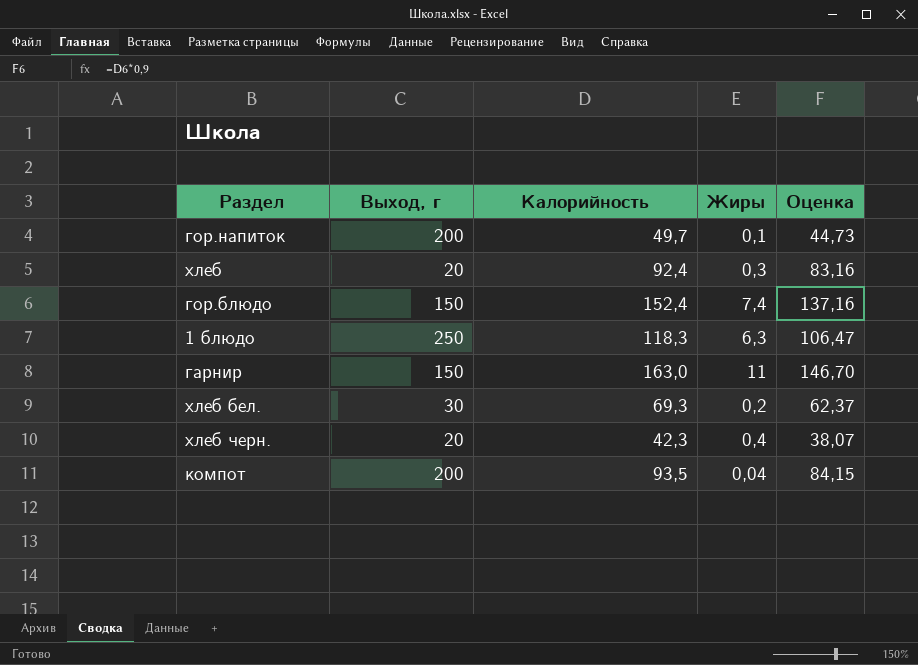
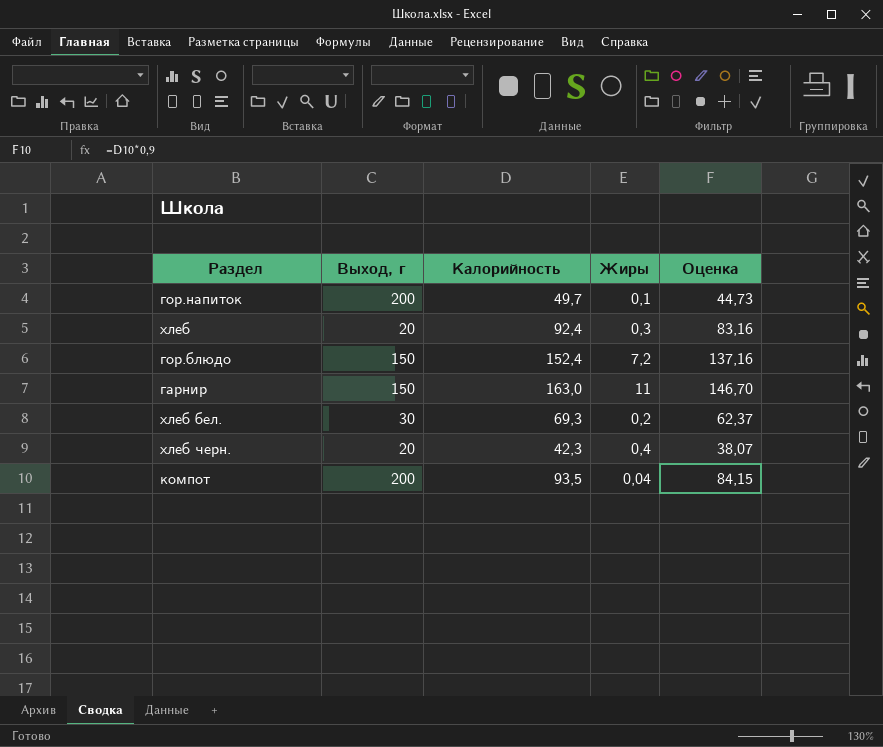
row 1 блюдо: 250 | 118,3 | 6,3 | 106,47 -> none
гор.блюдо | Жиры: 7,4 -> 7,2

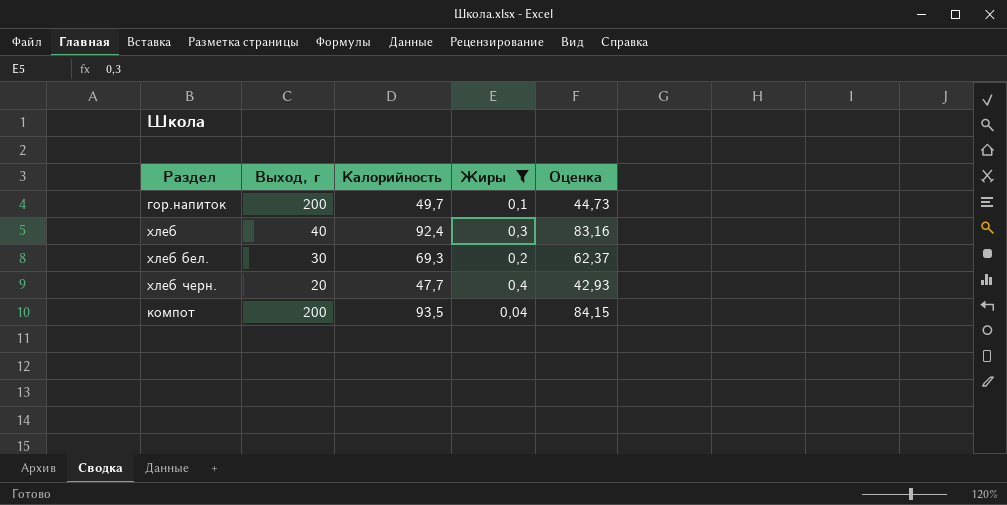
filter: none -> Жиры <= 0,4
хлеб | Выход, г: 20 -> 40
хлеб черн. | Калорийность: 42,3 -> 47,7
хлеб черн. | Оценка: 38,07 -> 42,93

